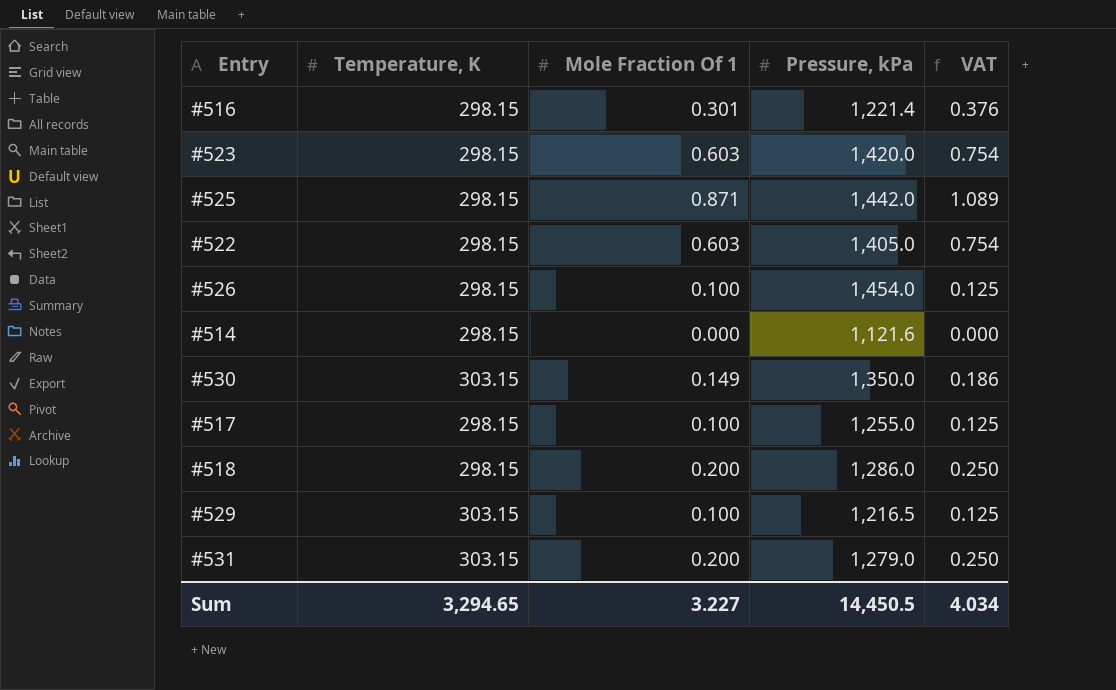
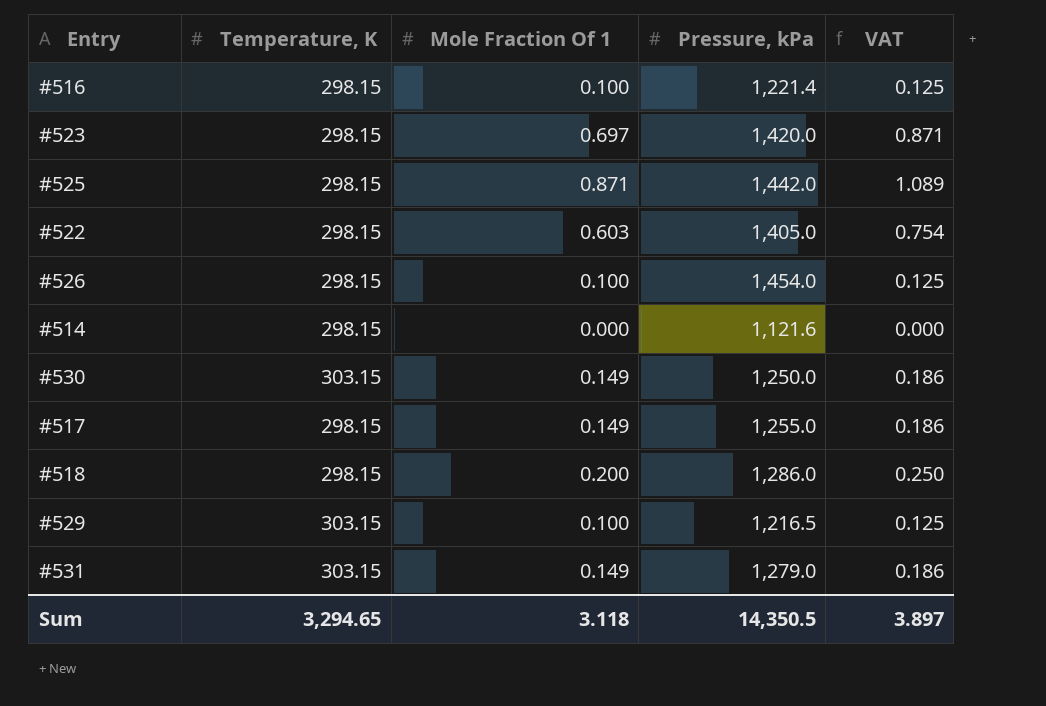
#516 | Mole Fraction Of 1: 0.301 -> 0.100
#516 | VAT: 0.376 -> 0.125
#523 | Mole Fraction Of 1: 0.603 -> 0.697
#523 | VAT: 0.754 -> 0.871
#530 | Pressure, kPa: 1,350.0 -> 1,250.0
#517 | Mole Fraction Of 1: 0.100 -> 0.149
#517 | VAT: 0.125 -> 0.186
#531 | Mole Fraction Of 1: 0.200 -> 0.149
#531 | VAT: 0.250 -> 0.186
Sum | Mole Fraction Of 1: 3.227 -> 3.118
Sum | Pressure, kPa: 14,450.5 -> 14,350.5
Sum | VAT: 4.034 -> 3.897

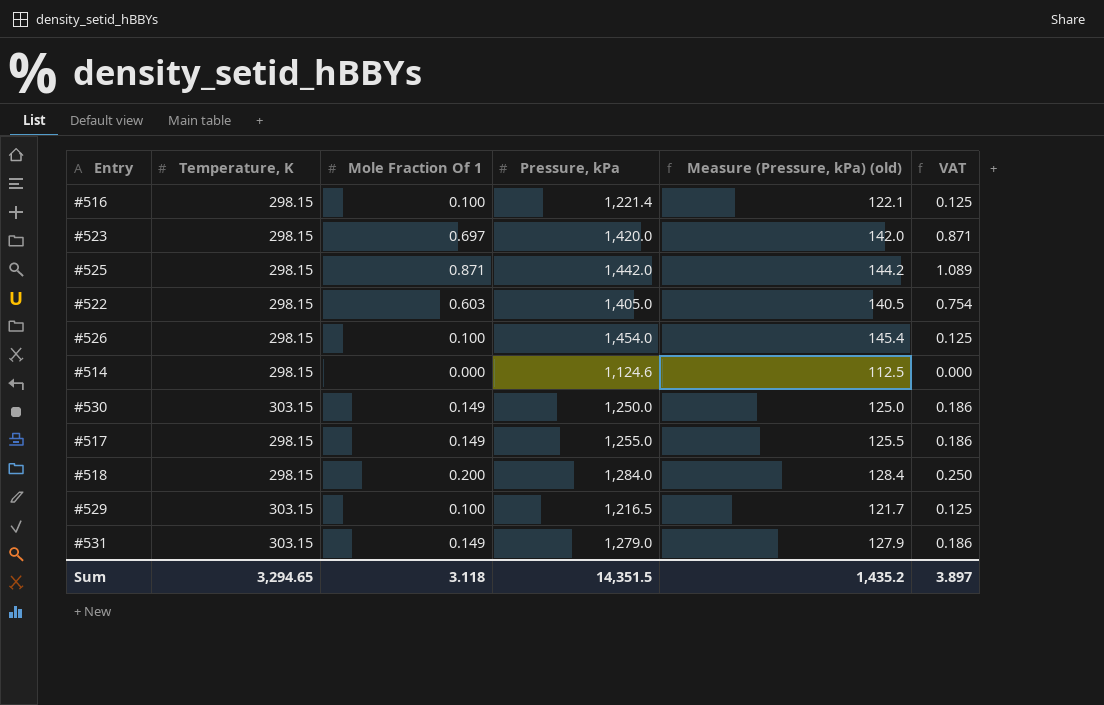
column Measure (Pressure, kPa) (old) | formula: none -> [Pressure, kPa] * 0.1
#514 | Pressure, kPa: 1,121.6 -> 1,124.6
#518 | Pressure, kPa: 1,286.0 -> 1,284.0
Sum | Pressure, kPa: 14,350.5 -> 14,351.5

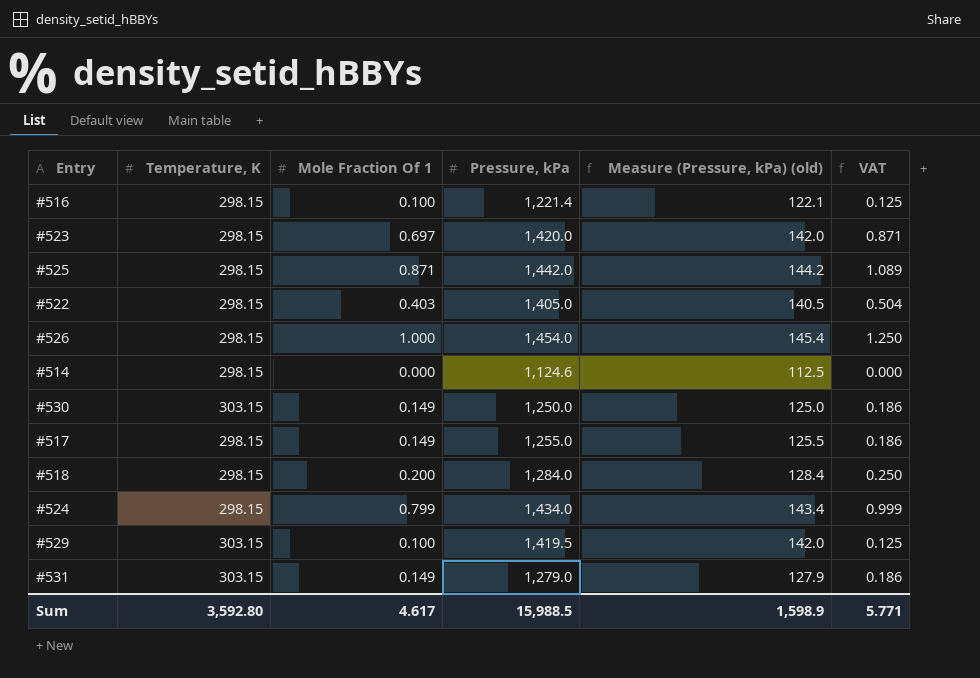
#522 | Mole Fraction Of 1: 0.603 -> 0.403
#522 | VAT: 0.754 -> 0.504
#526 | Mole Fraction Of 1: 0.100 -> 1.000
#526 | VAT: 0.125 -> 1.250
row #524: none -> 298.15 | 0.799 | 1,434.0 | 143.4 | 0.999
#529 | Pressure, kPa: 1,216.5 -> 1,419.5
#529 | Measure (Pressure, kPa) (old): 121.7 -> 142.0
Sum | Temperature, K: 3,294.65 -> 3,592.80
Sum | Mole Fraction Of 1: 3.118 -> 4.617
Sum | Pressure, kPa: 14,351.5 -> 15,988.5
Sum | Measure (Pressure, kPa) (old): 1,435.2 -> 1,598.9
Sum | VAT: 3.897 -> 5.771

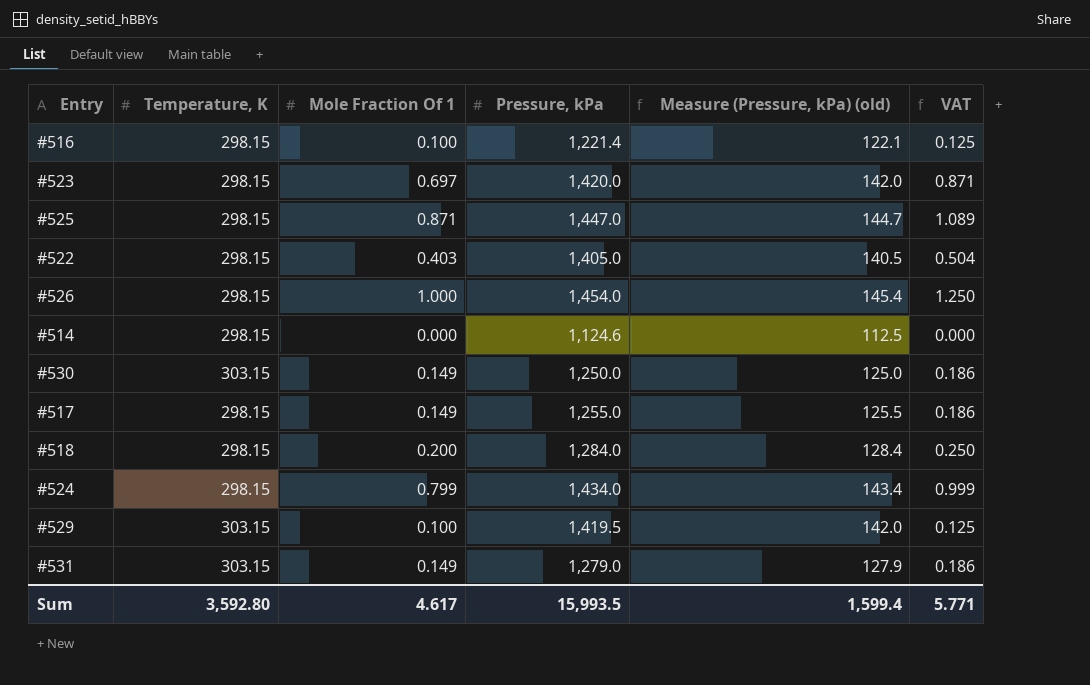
#525 | Pressure, kPa: 1,442.0 -> 1,447.0
#525 | Measure (Pressure, kPa) (old): 144.2 -> 144.7
Sum | Pressure, kPa: 15,988.5 -> 15,993.5
Sum | Measure (Pressure, kPa) (old): 1,598.9 -> 1,599.4

